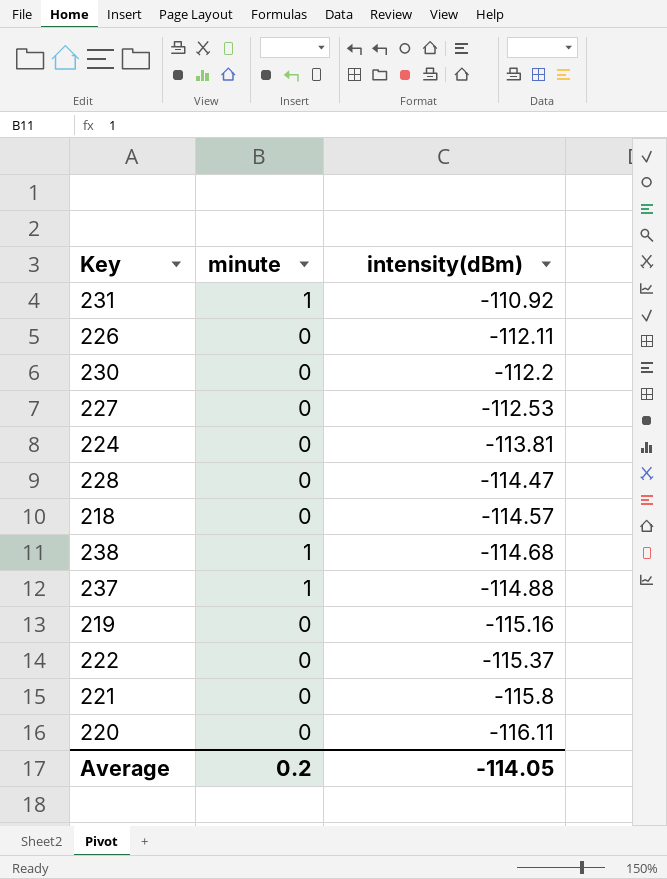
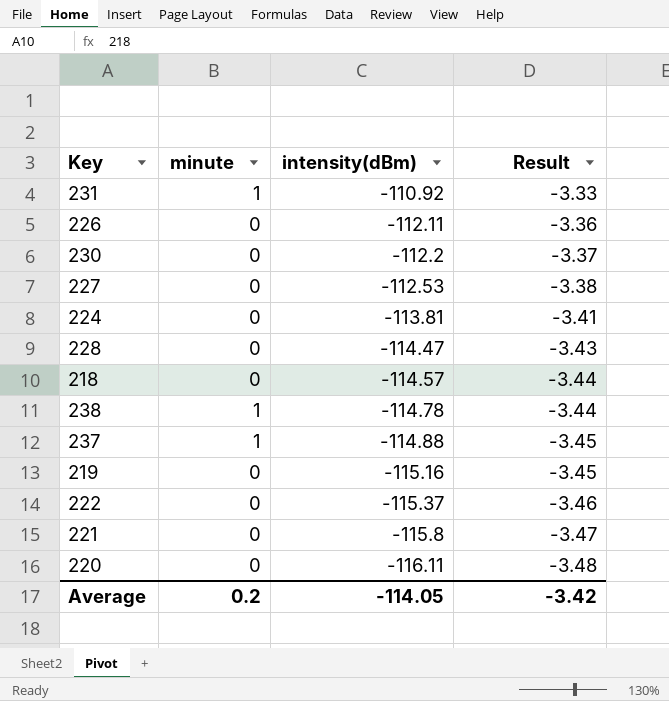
column Result | formula: none -> [intensity(dBm)] * 0.03
238 | intensity(dBm): -114.68 -> -114.78

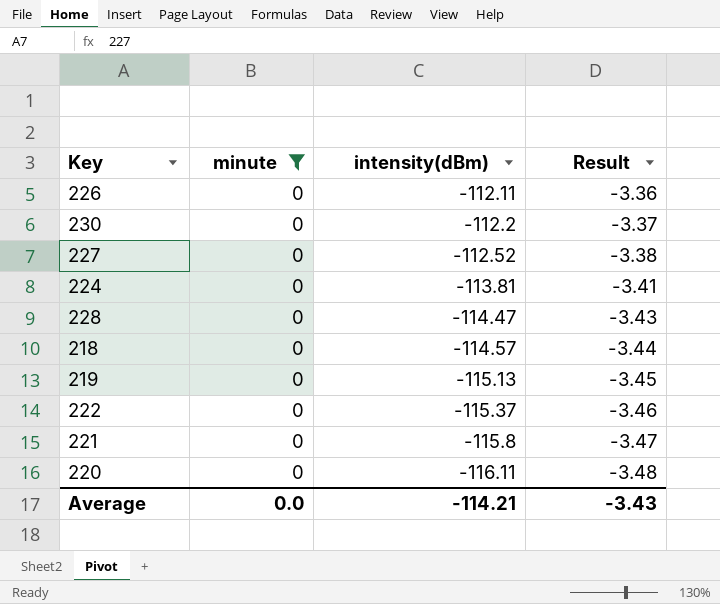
filter: none -> minute = 0
227 | intensity(dBm): -112.53 -> -112.52
219 | intensity(dBm): -115.16 -> -115.13
Average | minute: 0.2 -> 0.0
Average | intensity(dBm): -114.05 -> -114.21
Average | Result: -3.42 -> -3.43

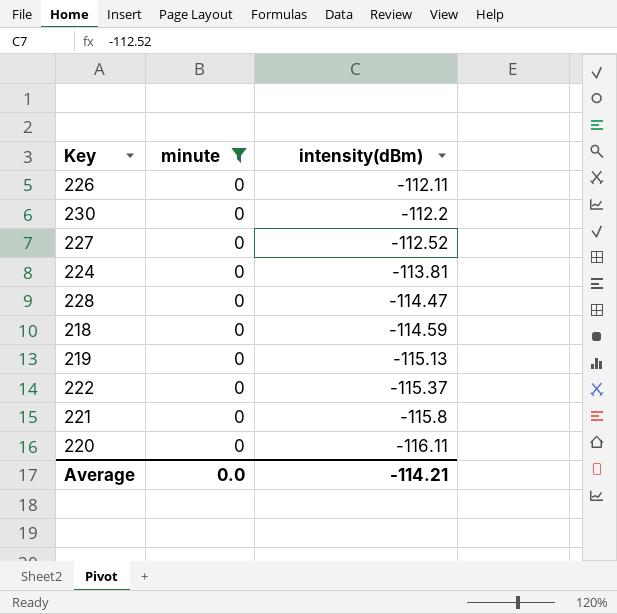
column Result | formula: [intensity(dBm)] * 0.03 -> none
218 | intensity(dBm): -114.57 -> -114.59

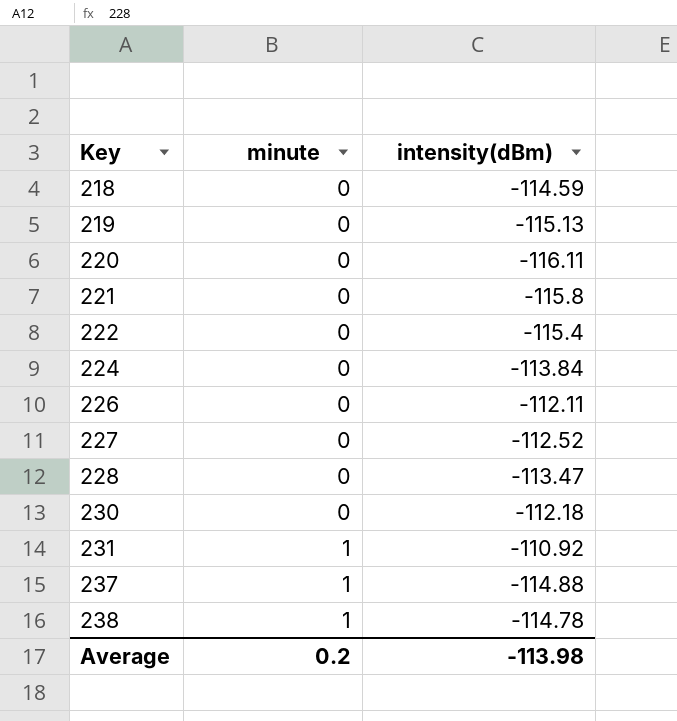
filter: minute = 0 -> none
row order: intensity(dBm) descending -> Key ascending
222 | intensity(dBm): -115.37 -> -115.4
224 | intensity(dBm): -113.81 -> -113.84
228 | intensity(dBm): -114.47 -> -113.47
230 | intensity(dBm): -112.2 -> -112.18
Average | minute: 0.0 -> 0.2
Average | intensity(dBm): -114.21 -> -113.98

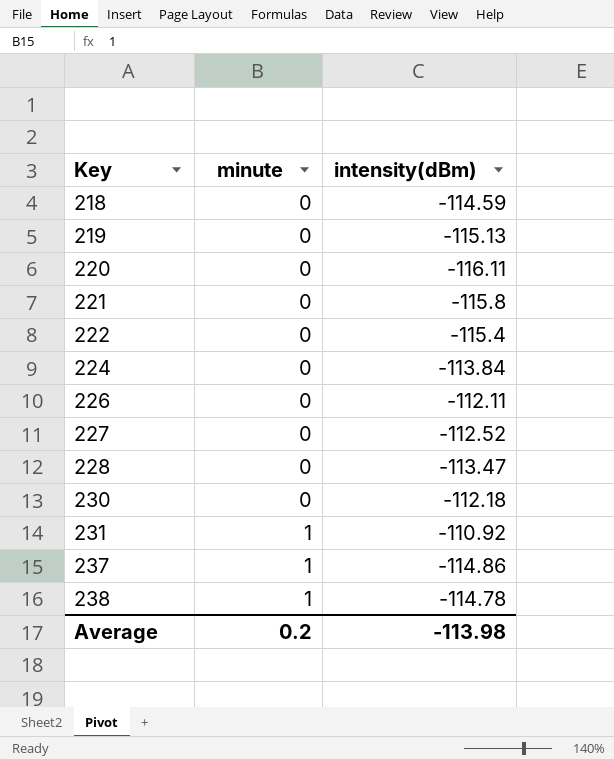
237 | intensity(dBm): -114.88 -> -114.86

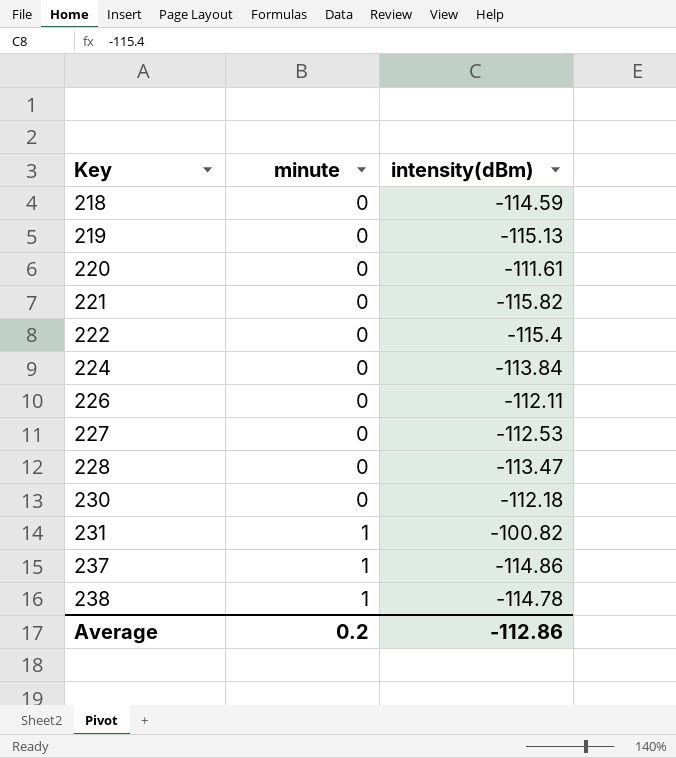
220 | intensity(dBm): -116.11 -> -111.61
221 | intensity(dBm): -115.8 -> -115.82
227 | intensity(dBm): -112.52 -> -112.53
231 | intensity(dBm): -110.92 -> -100.82
Average | intensity(dBm): -113.98 -> -112.86

